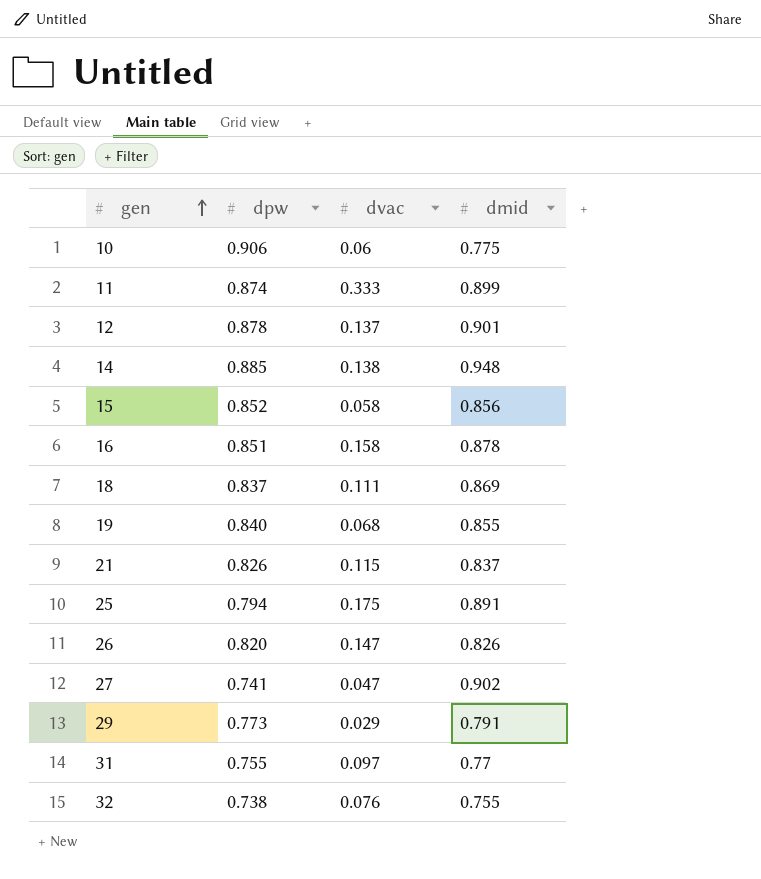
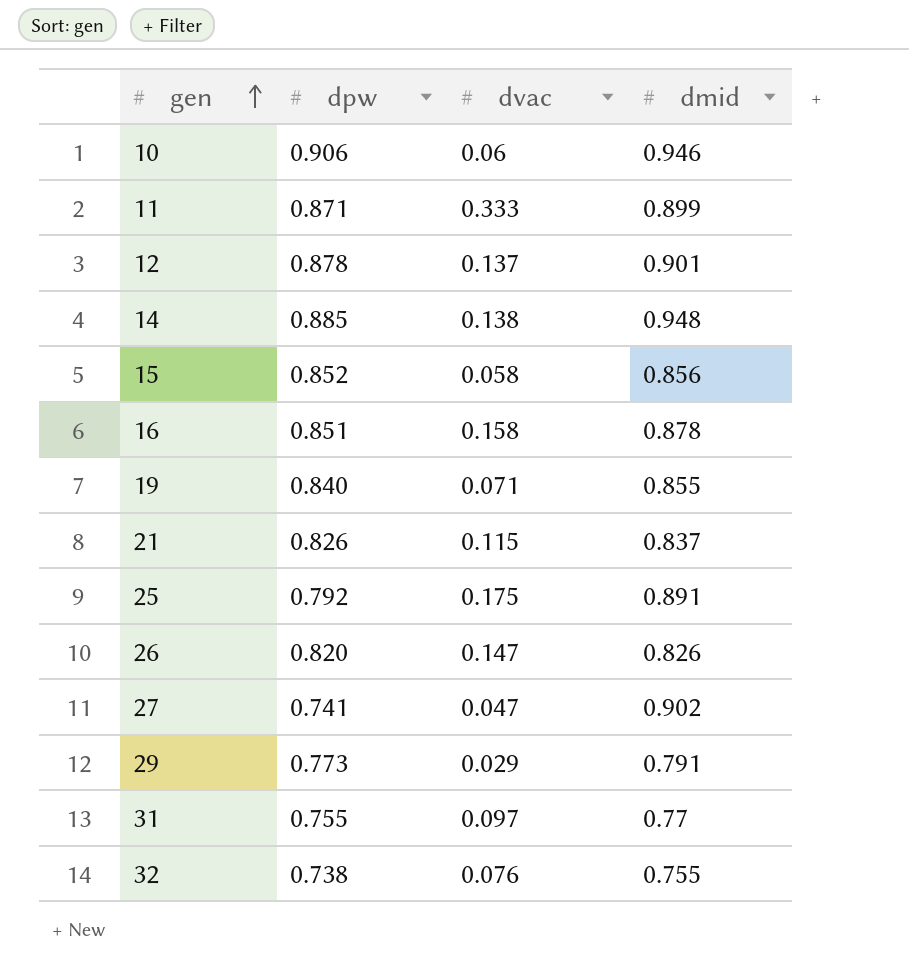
row 18: 0.837 | 0.111 | 0.869 -> none
10 | dmid: 0.775 -> 0.946
11 | dpw: 0.874 -> 0.871
19 | dvac: 0.068 -> 0.071
25 | dpw: 0.794 -> 0.792

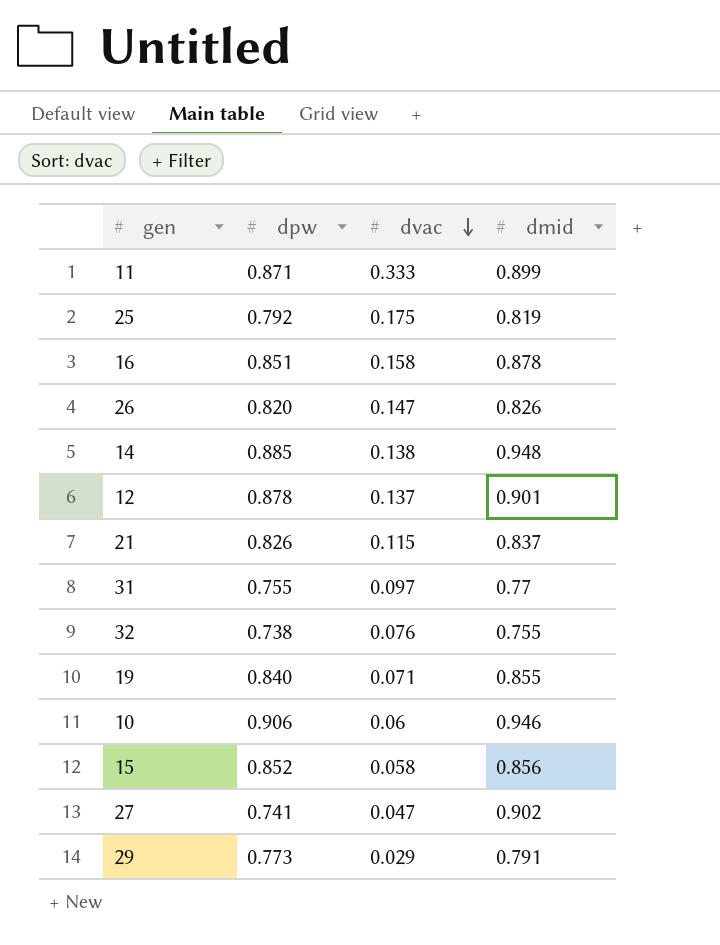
row order: gen ascending -> dvac descending
25 | dmid: 0.891 -> 0.819

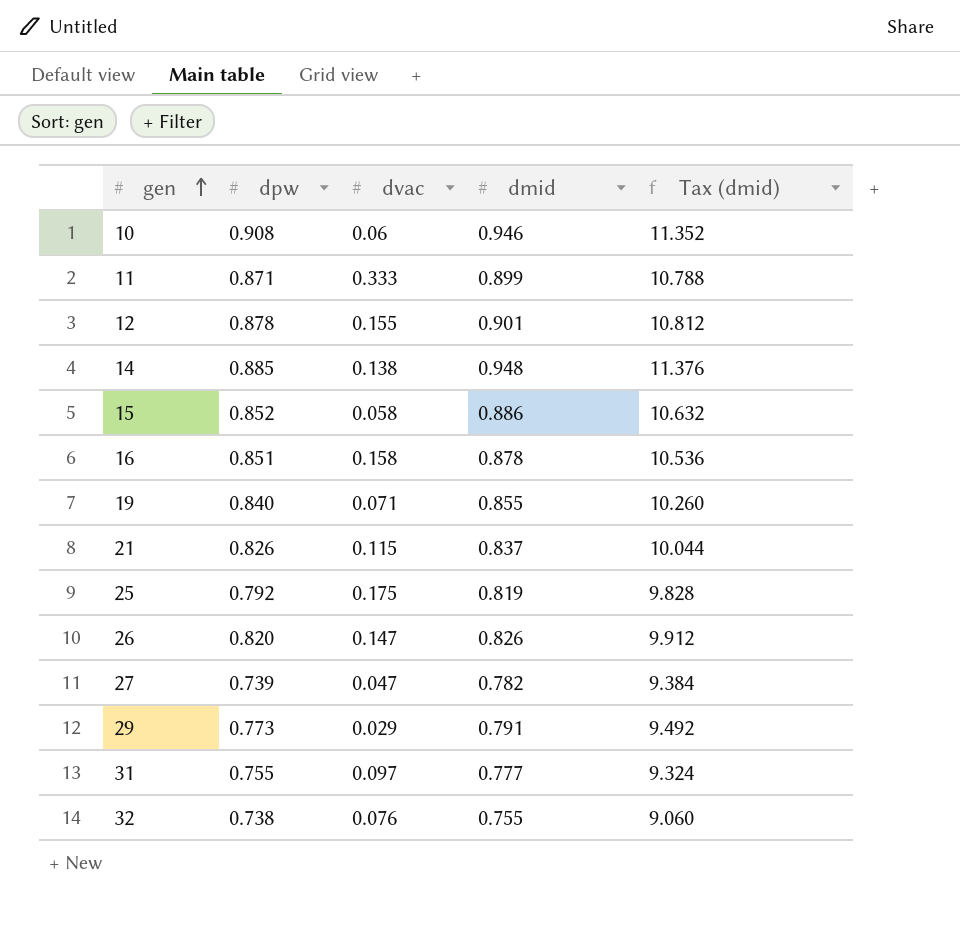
row order: dvac descending -> gen ascending
column Tax (dmid) | formula: none -> [dmid] * 12
10 | dpw: 0.906 -> 0.908
12 | dvac: 0.137 -> 0.155
15 | dmid: 0.856 -> 0.886
27 | dpw: 0.741 -> 0.739
27 | dmid: 0.902 -> 0.782
31 | dmid: 0.77 -> 0.777

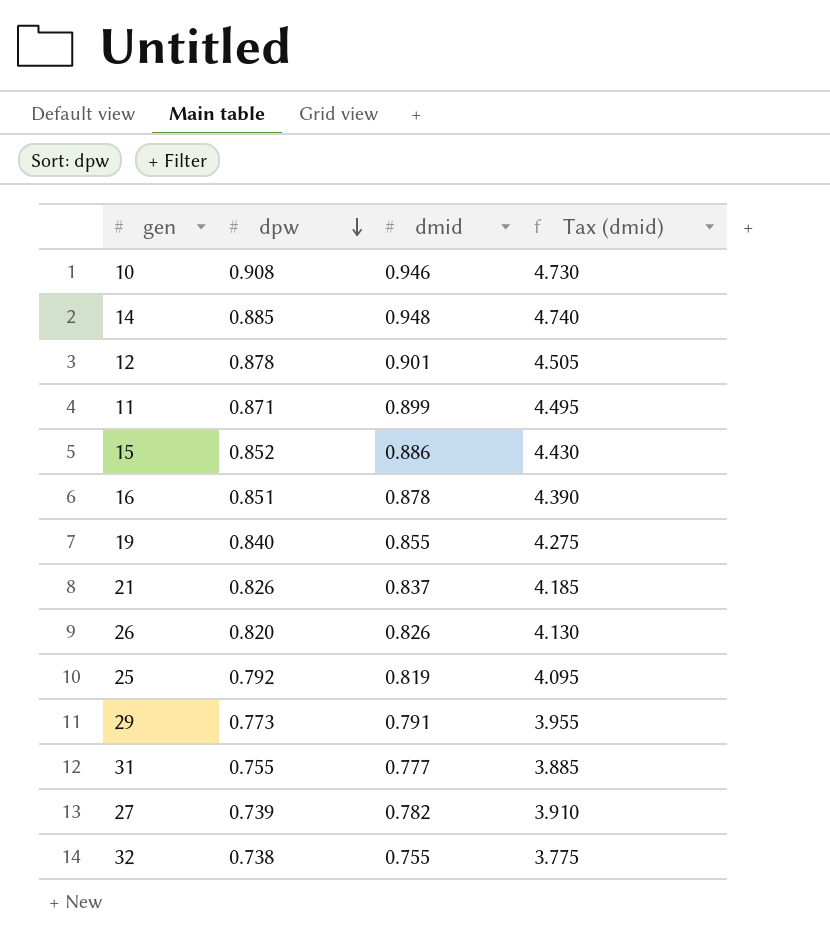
row order: gen ascending -> dpw descending
column dvac | position: 3 -> none
column Tax (dmid) | formula: [dmid] * 12 -> [dmid] * 5

